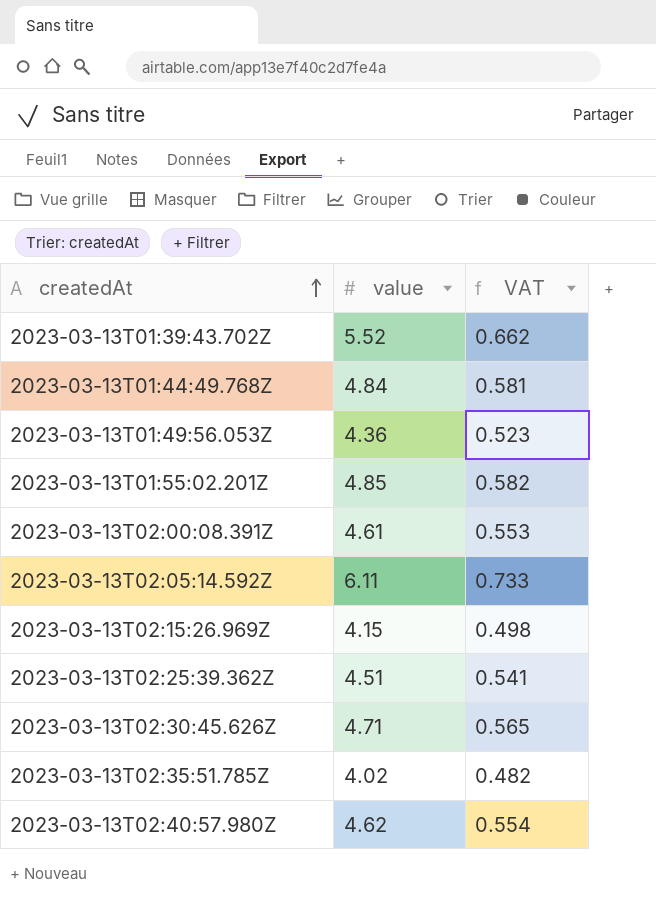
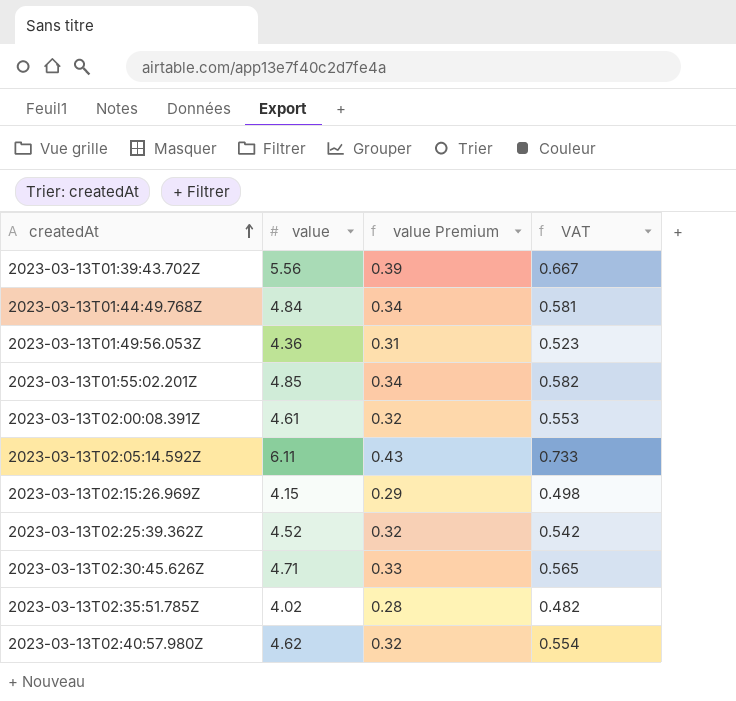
column value Premium | formula: none -> [value] * 0.07
2023-03-13T01:39:43.702Z | value: 5.52 -> 5.56
2023-03-13T01:39:43.702Z | VAT: 0.662 -> 0.667
2023-03-13T02:25:39.362Z | value: 4.51 -> 4.52
2023-03-13T02:25:39.362Z | VAT: 0.541 -> 0.542

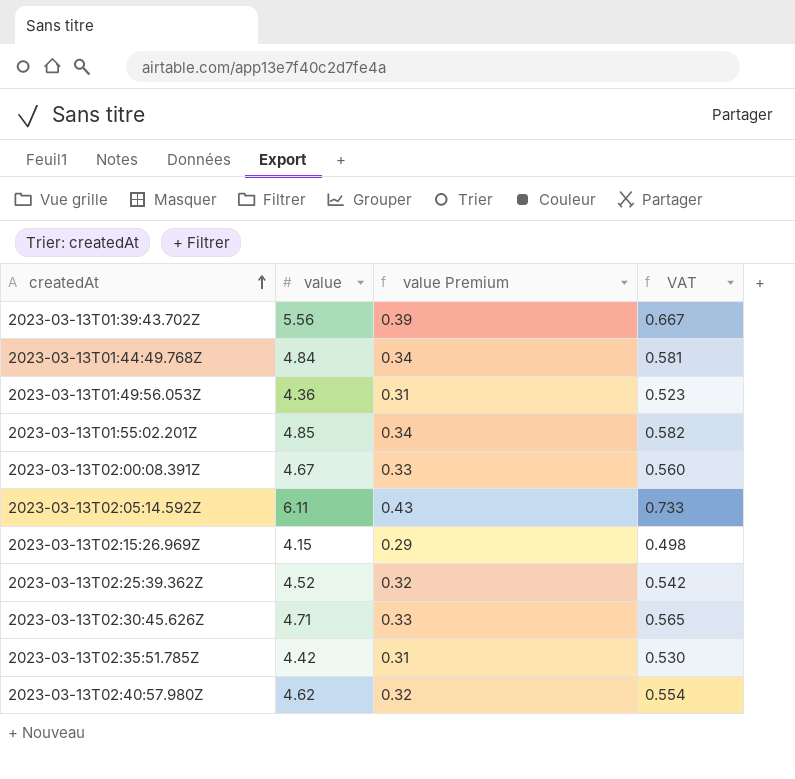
2023-03-13T02:00:08.391Z | value: 4.61 -> 4.67
2023-03-13T02:00:08.391Z | value Premium: 0.32 -> 0.33
2023-03-13T02:00:08.391Z | VAT: 0.553 -> 0.560
2023-03-13T02:35:51.785Z | value: 4.02 -> 4.42
2023-03-13T02:35:51.785Z | value Premium: 0.28 -> 0.31
2023-03-13T02:35:51.785Z | VAT: 0.482 -> 0.530

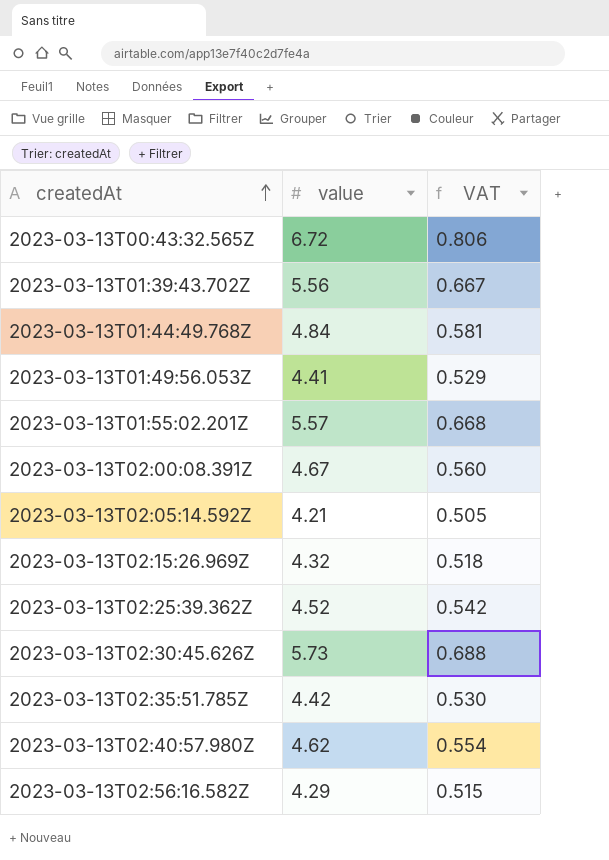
column value Premium | formula: [value] * 0.07 -> none
row 2023-03-13T00:43:32.565Z: none -> 6.72 | 0.806
2023-03-13T01:49:56.053Z | value: 4.36 -> 4.41
2023-03-13T01:49:56.053Z | VAT: 0.523 -> 0.529
2023-03-13T01:55:02.201Z | value: 4.85 -> 5.57
2023-03-13T01:55:02.201Z | VAT: 0.582 -> 0.668
2023-03-13T02:05:14.592Z | value: 6.11 -> 4.21
2023-03-13T02:05:14.592Z | VAT: 0.733 -> 0.505
2023-03-13T02:15:26.969Z | value: 4.15 -> 4.32
2023-03-13T02:15:26.969Z | VAT: 0.498 -> 0.518
2023-03-13T02:30:45.626Z | value: 4.71 -> 5.73
2023-03-13T02:30:45.626Z | VAT: 0.565 -> 0.688
row 2023-03-13T02:56:16.582Z: none -> 4.29 | 0.515

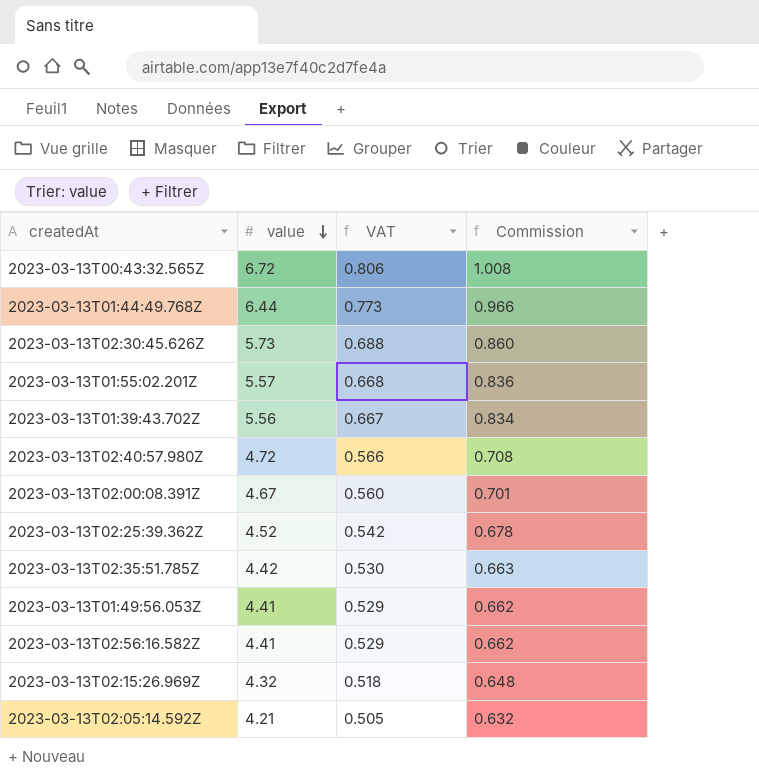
row order: createdAt ascending -> value descending
column Commission | formula: none -> [value] * 0.15
2023-03-13T01:44:49.768Z | value: 4.84 -> 6.44
2023-03-13T01:44:49.768Z | VAT: 0.581 -> 0.773
2023-03-13T02:40:57.980Z | value: 4.62 -> 4.72
2023-03-13T02:40:57.980Z | VAT: 0.554 -> 0.566
2023-03-13T02:56:16.582Z | value: 4.29 -> 4.41
2023-03-13T02:56:16.582Z | VAT: 0.515 -> 0.529

